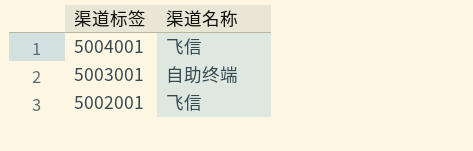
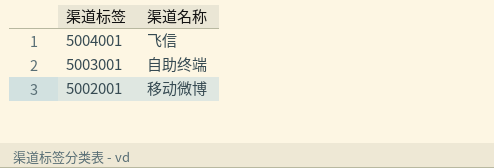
5002001 | 渠道名称: 飞信 -> 移动微博

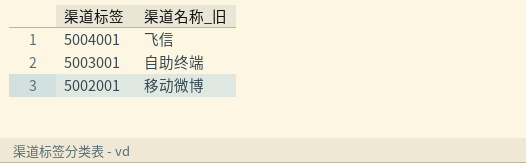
column name: 渠道名称 -> 渠道名称_旧

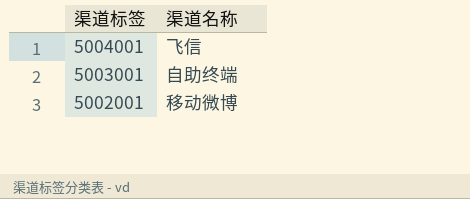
column name: 渠道名称_旧 -> 渠道名称

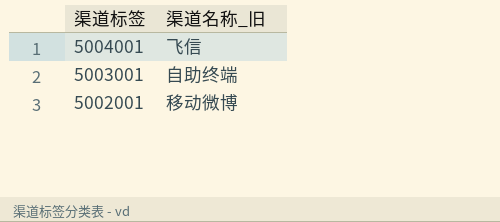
column name: 渠道名称 -> 渠道名称_旧

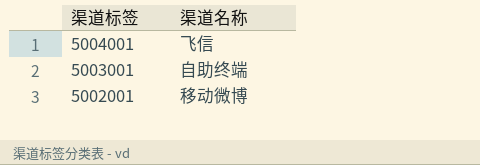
column name: 渠道名称_旧 -> 渠道名称

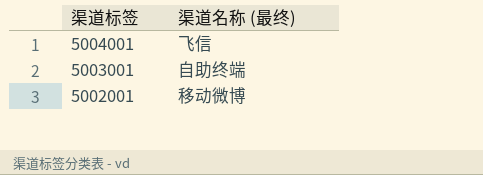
column name: 渠道名称 -> 渠道名称 (最终)

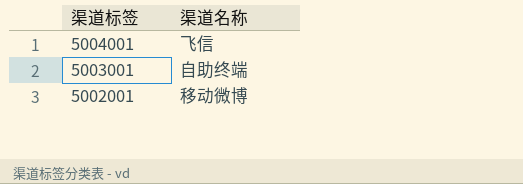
column name: 渠道名称 (最终) -> 渠道名称

